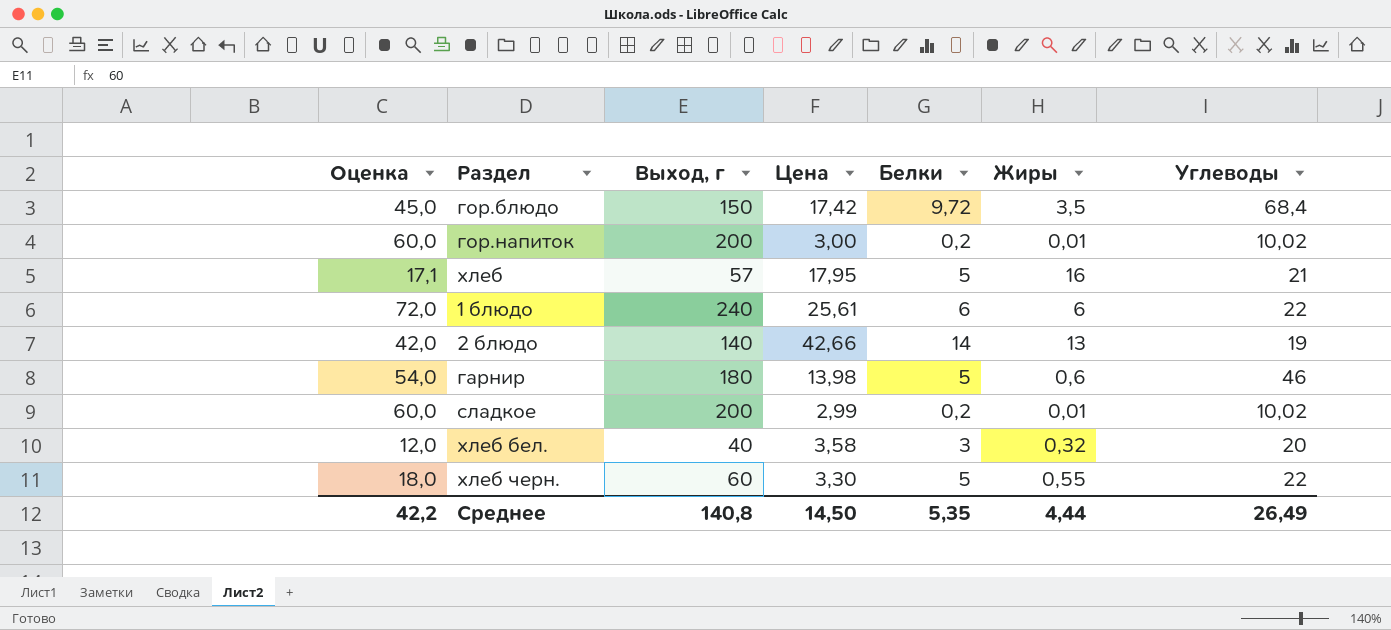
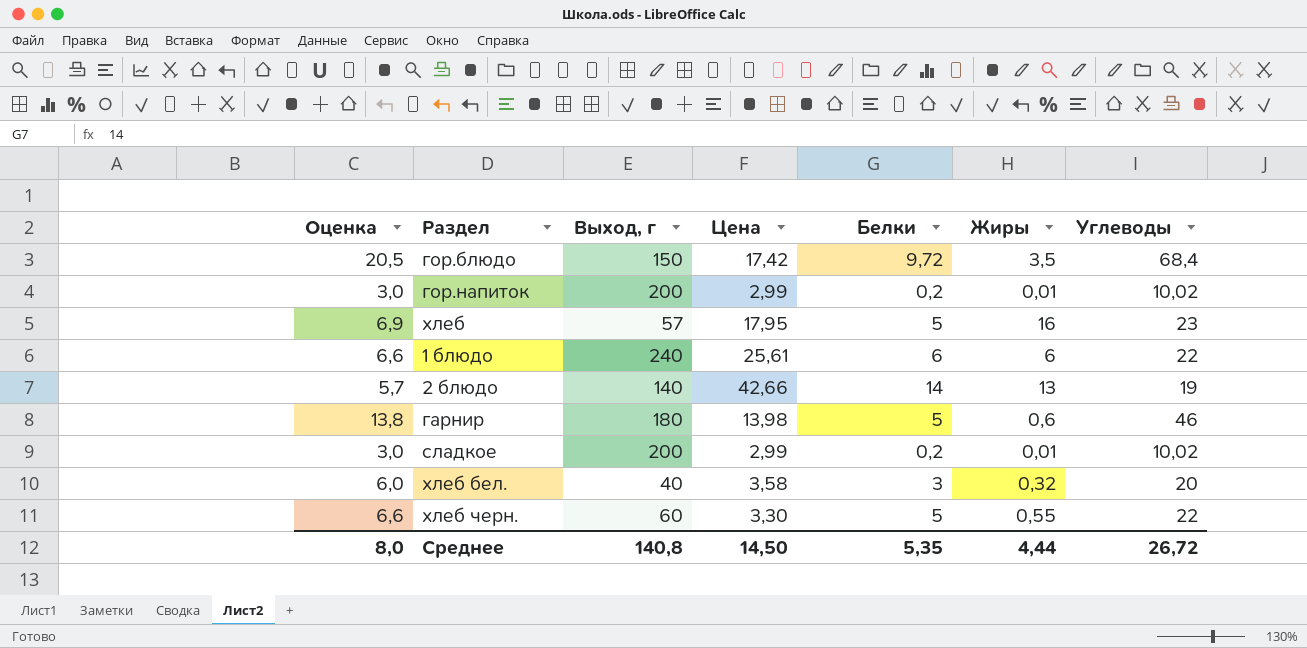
column Оценка | formula: [Выход, г] * 0,3 -> [Углеводы] * 0,3
гор.напиток | Цена: 3,00 -> 2,99
хлеб | Углеводы: 21 -> 23
Среднее | Оценка: 42,2 -> 8,0
Среднее | Углеводы: 26,49 -> 26,72

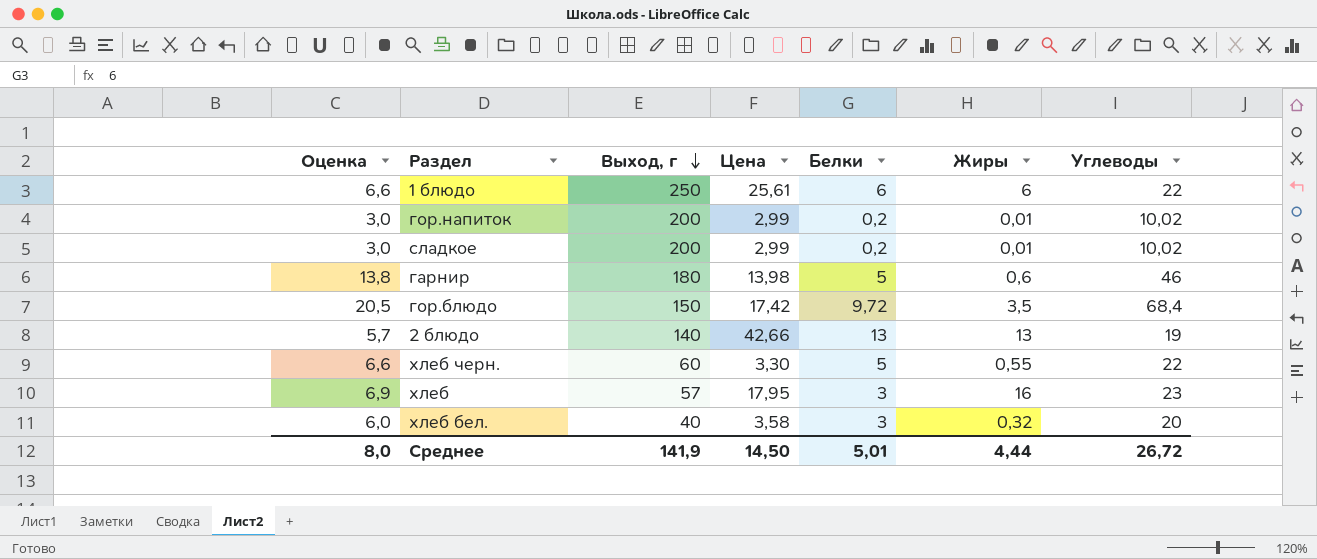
row order: none -> Выход, г descending
1 блюдо | Выход, г: 240 -> 250
2 блюдо | Белки: 14 -> 13
хлеб | Белки: 5 -> 3
Среднее | Выход, г: 140,8 -> 141,9
Среднее | Белки: 5,35 -> 5,01

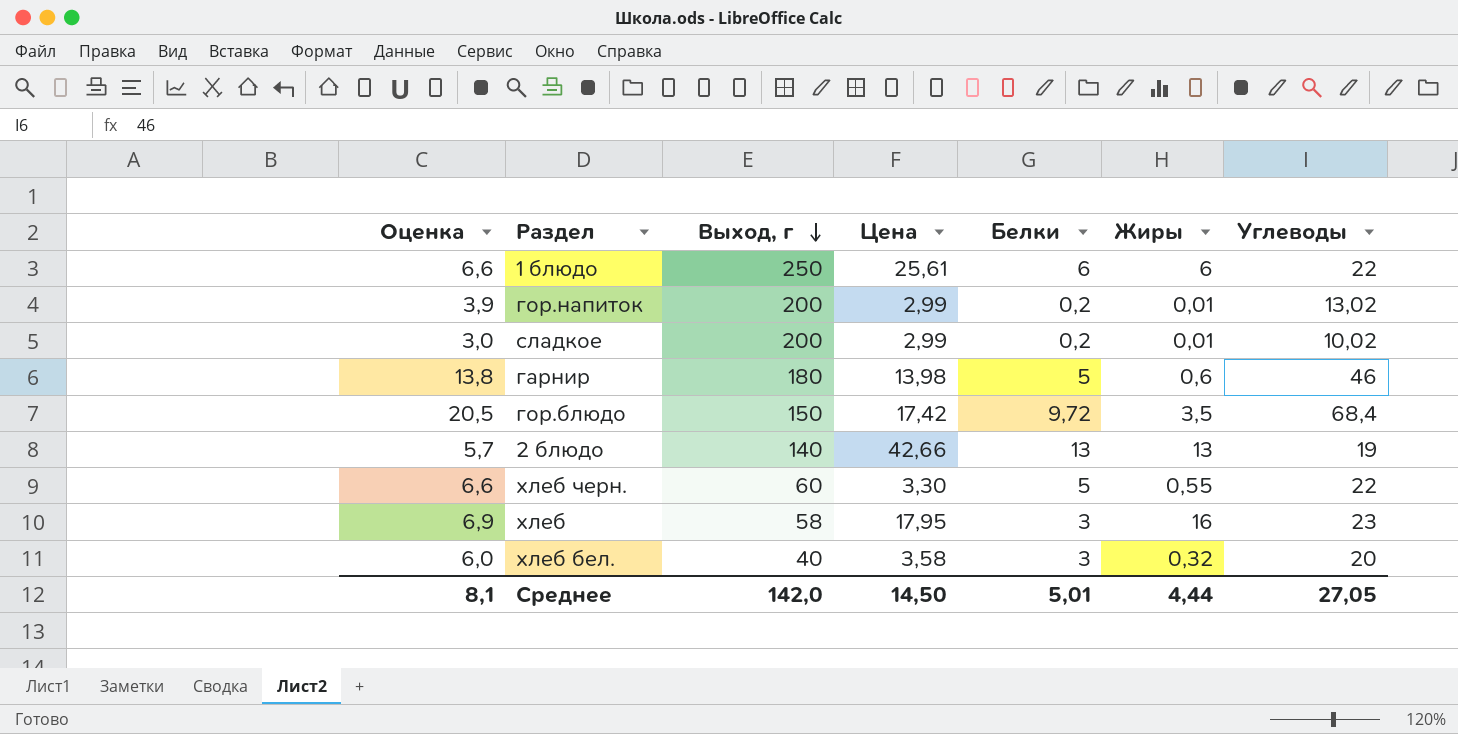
гор.напиток | Оценка: 3,0 -> 3,9
гор.напиток | Углеводы: 10,02 -> 13,02
хлеб | Выход, г: 57 -> 58
Среднее | Оценка: 8,0 -> 8,1
Среднее | Выход, г: 141,9 -> 142,0
Среднее | Углеводы: 26,72 -> 27,05

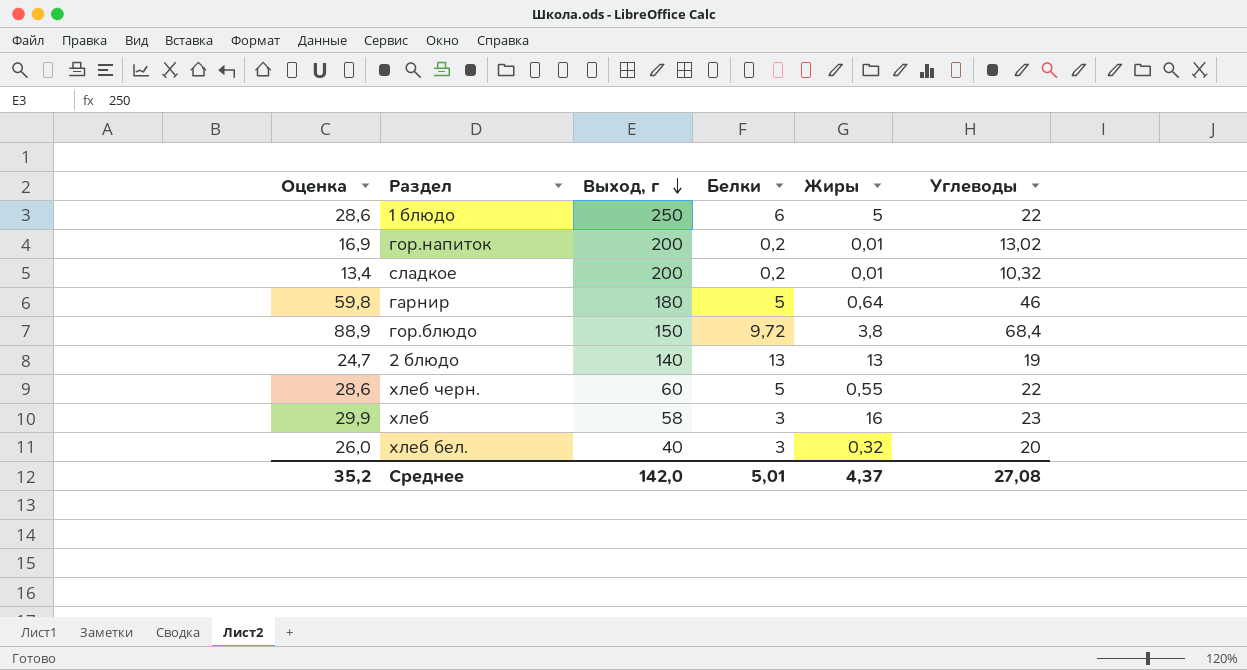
column Цена | position: 4 -> none
column Оценка | formula: [Углеводы] * 0,3 -> [Углеводы] * 1,3
1 блюдо | Жиры: 6 -> 5
сладкое | Углеводы: 10,02 -> 10,32
гарнир | Жиры: 0,6 -> 0,64
гор.блюдо | Жиры: 3,5 -> 3,8
Среднее | Оценка: 8,1 -> 35,2
Среднее | Жиры: 4,44 -> 4,37
Среднее | Углеводы: 27,05 -> 27,08

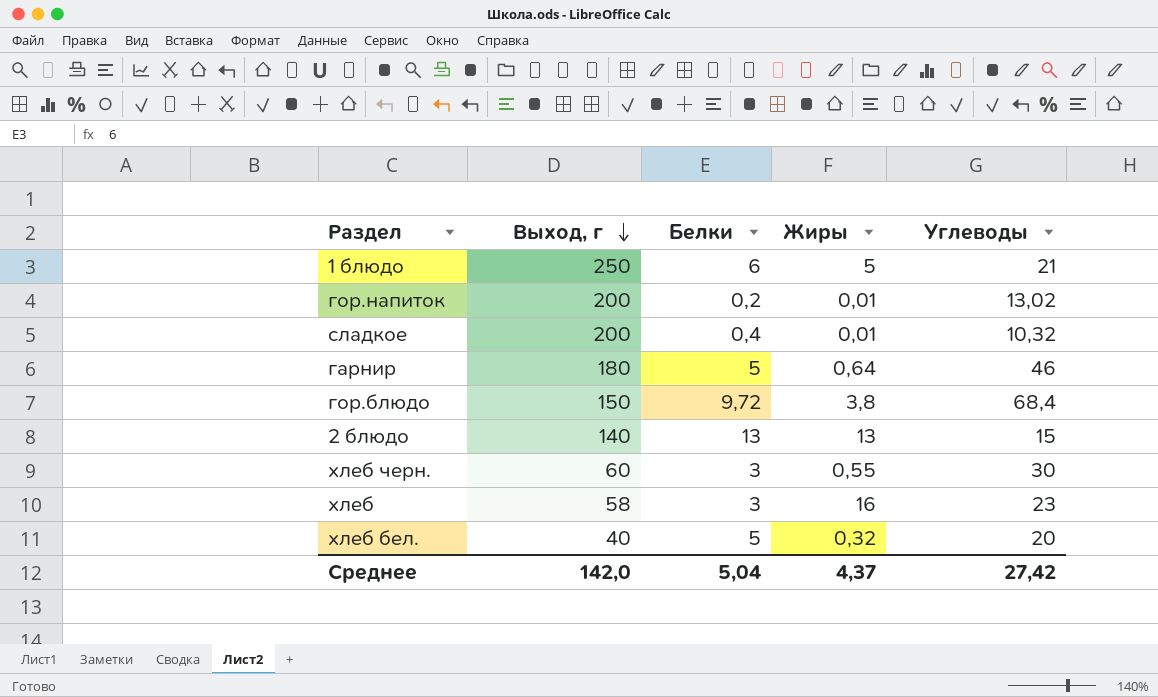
column Оценка | formula: [Углеводы] * 1,3 -> none
1 блюдо | Углеводы: 22 -> 21
сладкое | Белки: 0,2 -> 0,4
2 блюдо | Углеводы: 19 -> 15
хлеб черн. | Белки: 5 -> 3
хлеб черн. | Углеводы: 22 -> 30
хлеб бел. | Белки: 3 -> 5
Среднее | Белки: 5,01 -> 5,04
Среднее | Углеводы: 27,08 -> 27,42

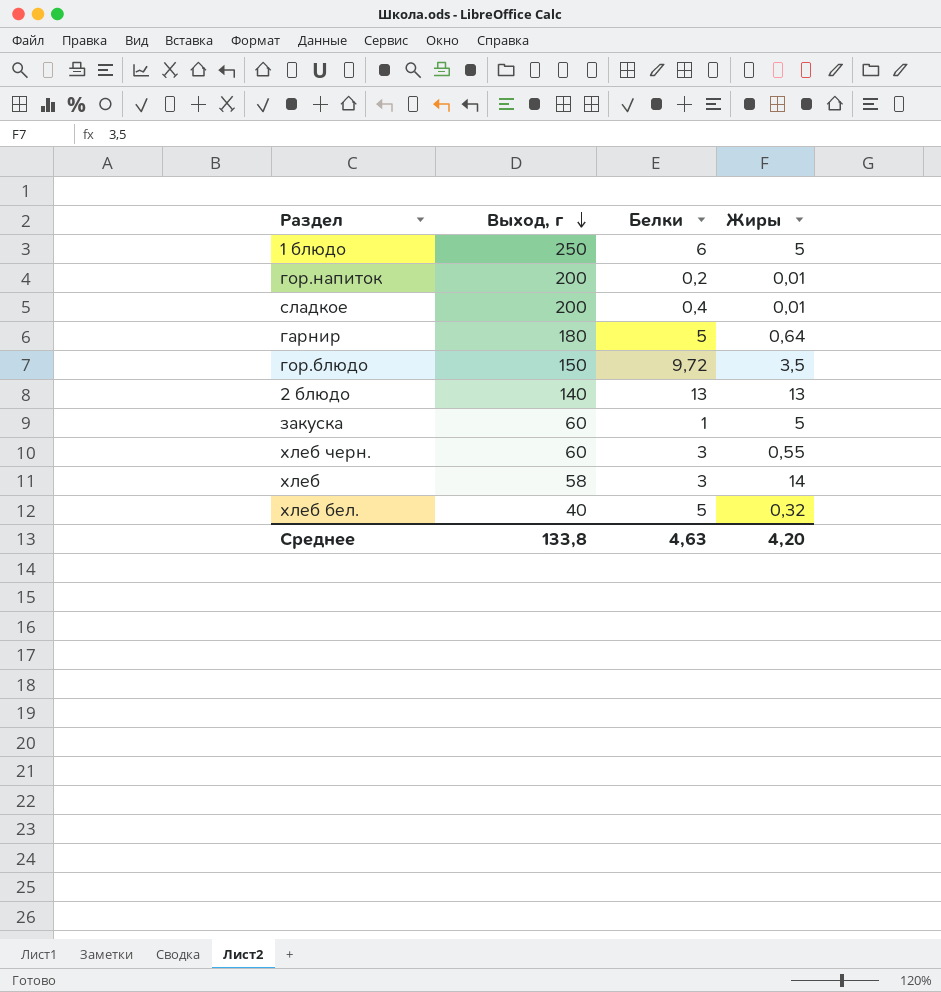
column Углеводы | position: 5 -> none
гор.блюдо | Жиры: 3,8 -> 3,5
row закуска: none -> 60 | 1 | 5
хлеб | Жиры: 16 -> 14
Среднее | Выход, г: 142,0 -> 133,8
Среднее | Белки: 5,04 -> 4,63
Среднее | Жиры: 4,37 -> 4,20

